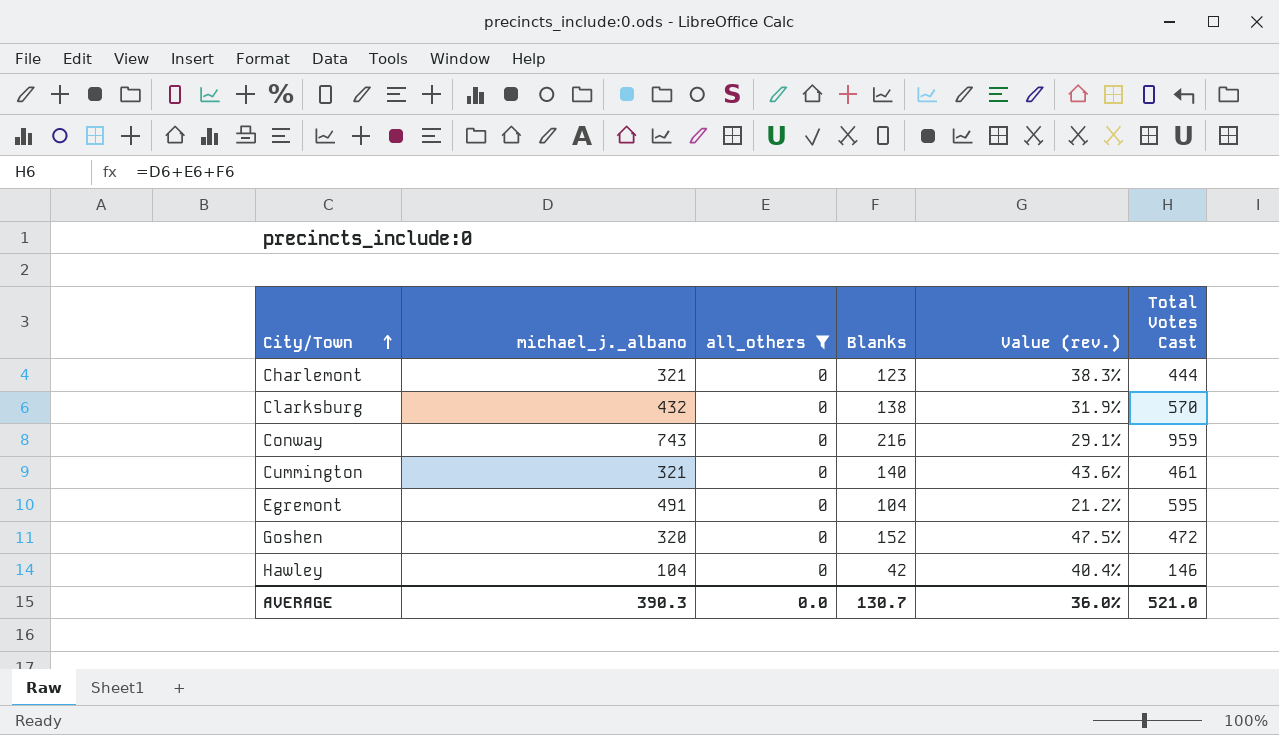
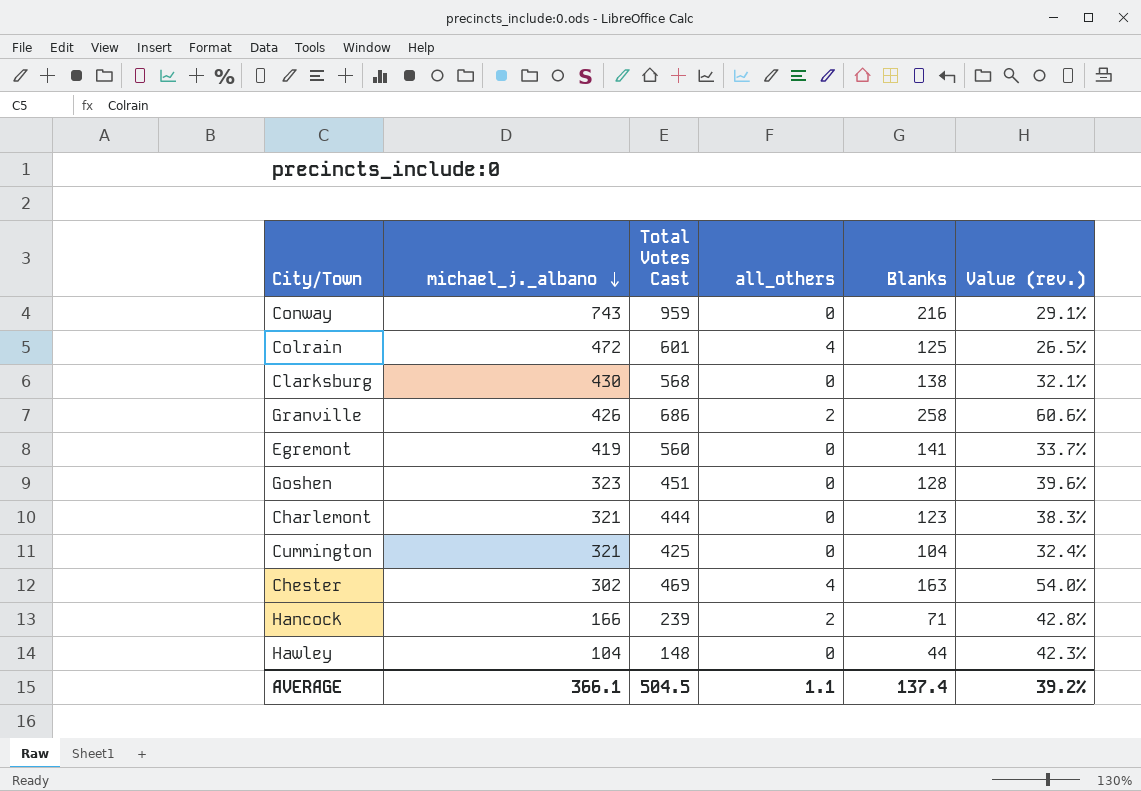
filter: all_others = 0 -> none
row order: City/Town ascending -> michael_j._albano descending
column Total Votes Cast | position: 6 -> 3
Clarksburg | michael_j._albano: 432 -> 430
Clarksburg | Total Votes Cast: 570 -> 568
Clarksburg | Value (rev.): 31.9% -> 32.1%
Egremont | michael_j._albano: 491 -> 419
Egremont | Total Votes Cast: 595 -> 560
Egremont | Blanks: 104 -> 141
Egremont | Value (rev.): 21.2% -> 33.7%
Goshen | michael_j._albano: 320 -> 323
Goshen | Total Votes Cast: 472 -> 451
Goshen | Blanks: 152 -> 128
Goshen | Value (rev.): 47.5% -> 39.6%
Cummington | Total Votes Cast: 461 -> 425
Cummington | Blanks: 140 -> 104
Cummington | Value (rev.): 43.6% -> 32.4%
Hawley | Total Votes Cast: 146 -> 148
Hawley | Blanks: 42 -> 44
Hawley | Value (rev.): 40.4% -> 42.3%
AVERAGE | michael_j._albano: 390.3 -> 366.1
AVERAGE | Total Votes Cast: 521.0 -> 504.5
AVERAGE | all_others: 0.0 -> 1.1
AVERAGE | Blanks: 130.7 -> 137.4
AVERAGE | Value (rev.): 36.0% -> 39.2%

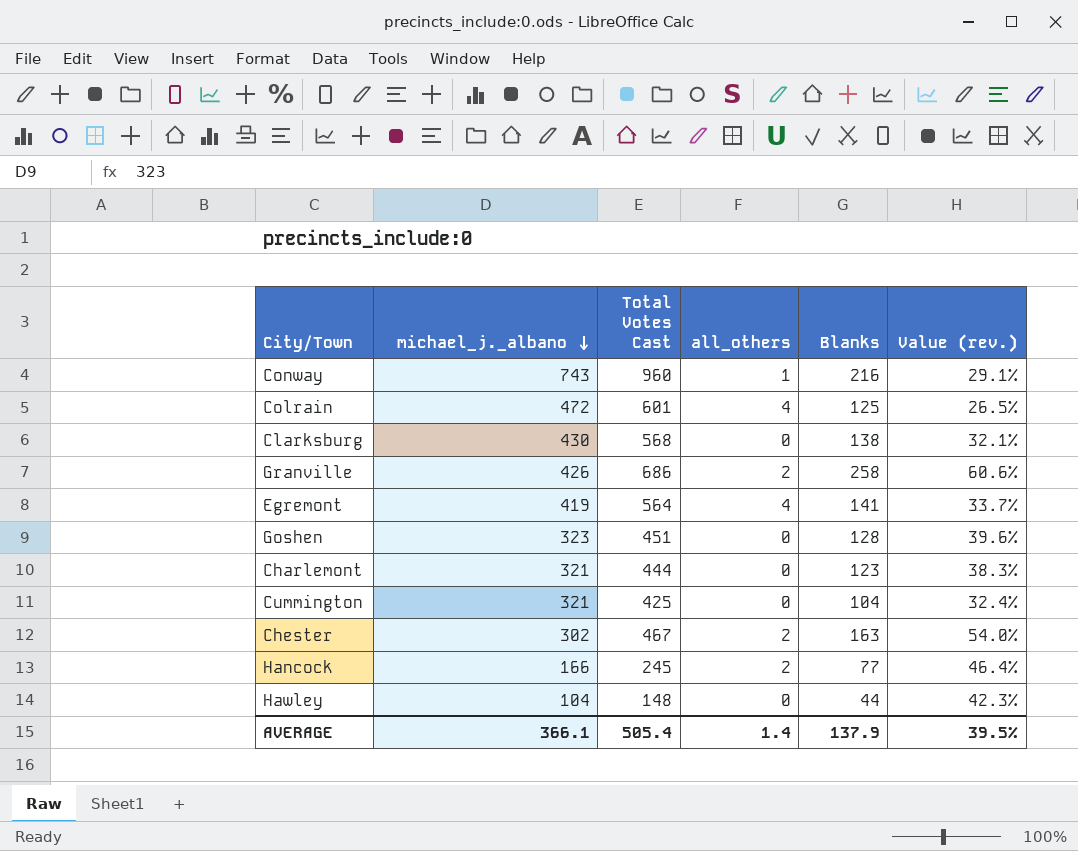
Conway | Total Votes Cast: 959 -> 960
Conway | all_others: 0 -> 1
Egremont | Total Votes Cast: 560 -> 564
Egremont | all_others: 0 -> 4
Chester | Total Votes Cast: 469 -> 467
Chester | all_others: 4 -> 2
Hancock | Total Votes Cast: 239 -> 245
Hancock | Blanks: 71 -> 77
Hancock | Value (rev.): 42.8% -> 46.4%
AVERAGE | Total Votes Cast: 504.5 -> 505.4
AVERAGE | all_others: 1.1 -> 1.4
AVERAGE | Blanks: 137.4 -> 137.9
AVERAGE | Value (rev.): 39.2% -> 39.5%

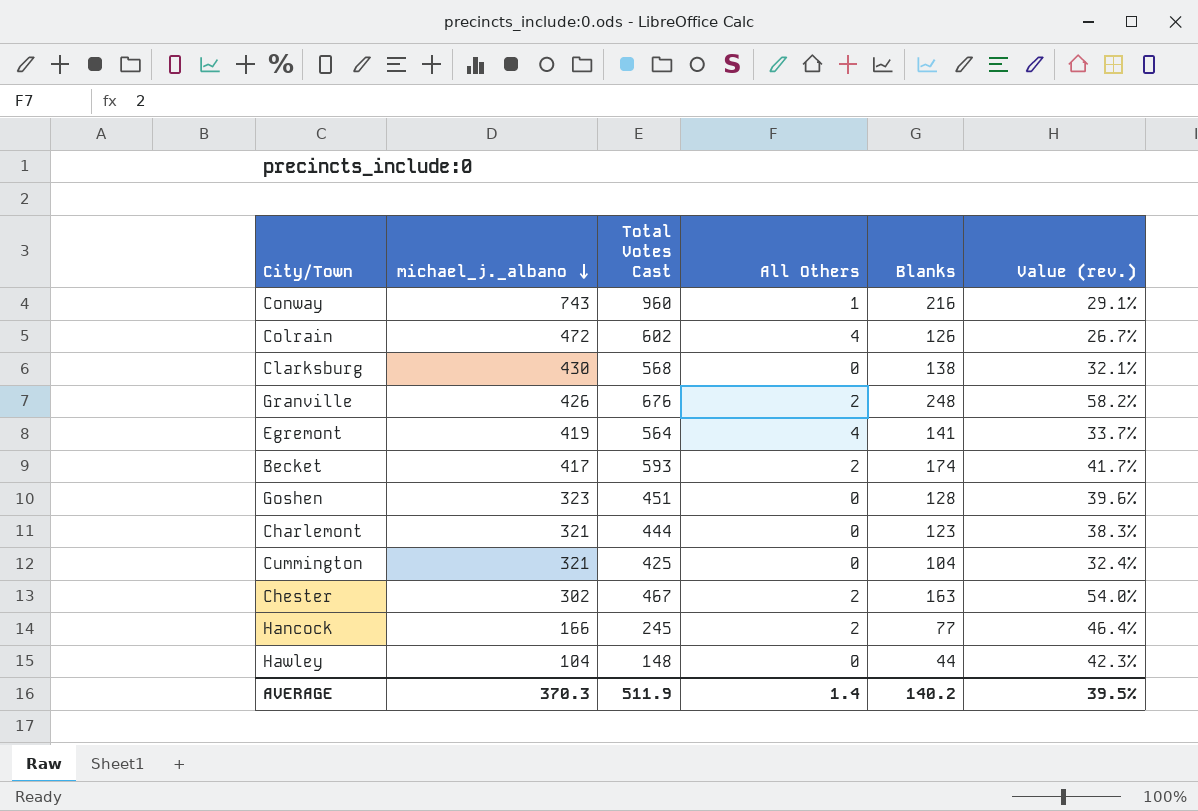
column name: all_others -> All Others
Colrain | Total Votes Cast: 601 -> 602
Colrain | Blanks: 125 -> 126
Colrain | Value (rev.): 26.5% -> 26.7%
Granville | Total Votes Cast: 686 -> 676
Granville | Blanks: 258 -> 248
Granville | Value (rev.): 60.6% -> 58.2%
row Becket: none -> 417 | 593 | 2 | 174 | 41.7%
AVERAGE | michael_j._albano: 366.1 -> 370.3
AVERAGE | Total Votes Cast: 505.4 -> 511.9
AVERAGE | Blanks: 137.9 -> 140.2

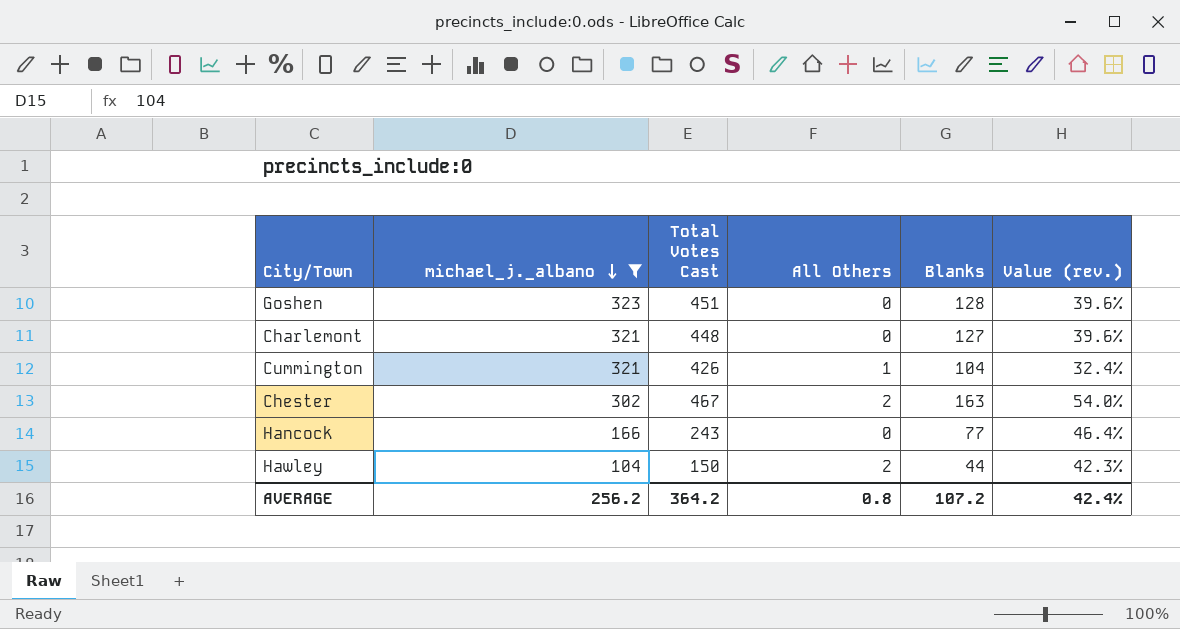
filter: none -> michael_j._albano <= 323
Charlemont | Total Votes Cast: 444 -> 448
Charlemont | Blanks: 123 -> 127
Charlemont | Value (rev.): 38.3% -> 39.6%
Cummington | Total Votes Cast: 425 -> 426
Cummington | All Others: 0 -> 1
Hancock | Total Votes Cast: 245 -> 243
Hancock | All Others: 2 -> 0
Hawley | Total Votes Cast: 148 -> 150
Hawley | All Others: 0 -> 2
AVERAGE | michael_j._albano: 370.3 -> 256.2
AVERAGE | Total Votes Cast: 511.9 -> 364.2
AVERAGE | All Others: 1.4 -> 0.8
AVERAGE | Blanks: 140.2 -> 107.2
AVERAGE | Value (rev.): 39.5% -> 42.4%

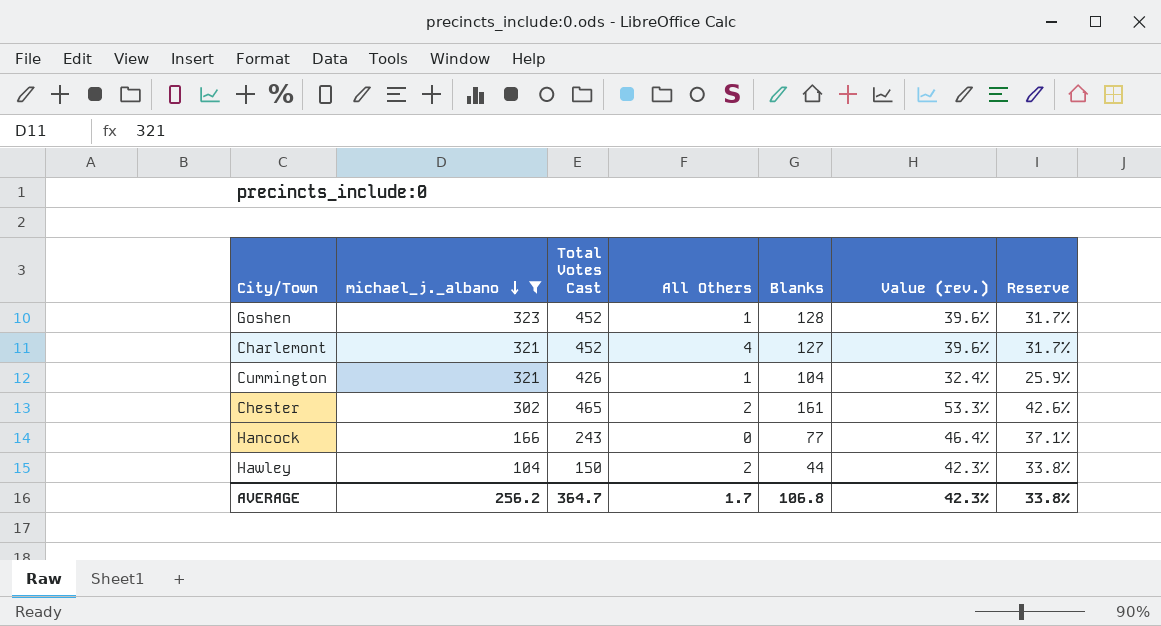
column Reserve | formula: none -> [Value (rev.)] * 0.8
Goshen | Total Votes Cast: 451 -> 452
Goshen | All Others: 0 -> 1
Charlemont | Total Votes Cast: 448 -> 452
Charlemont | All Others: 0 -> 4
Chester | Total Votes Cast: 467 -> 465
Chester | Blanks: 163 -> 161
Chester | Value (rev.): 54.0% -> 53.3%
AVERAGE | Total Votes Cast: 364.2 -> 364.7
AVERAGE | All Others: 0.8 -> 1.7
AVERAGE | Blanks: 107.2 -> 106.8
AVERAGE | Value (rev.): 42.4% -> 42.3%

